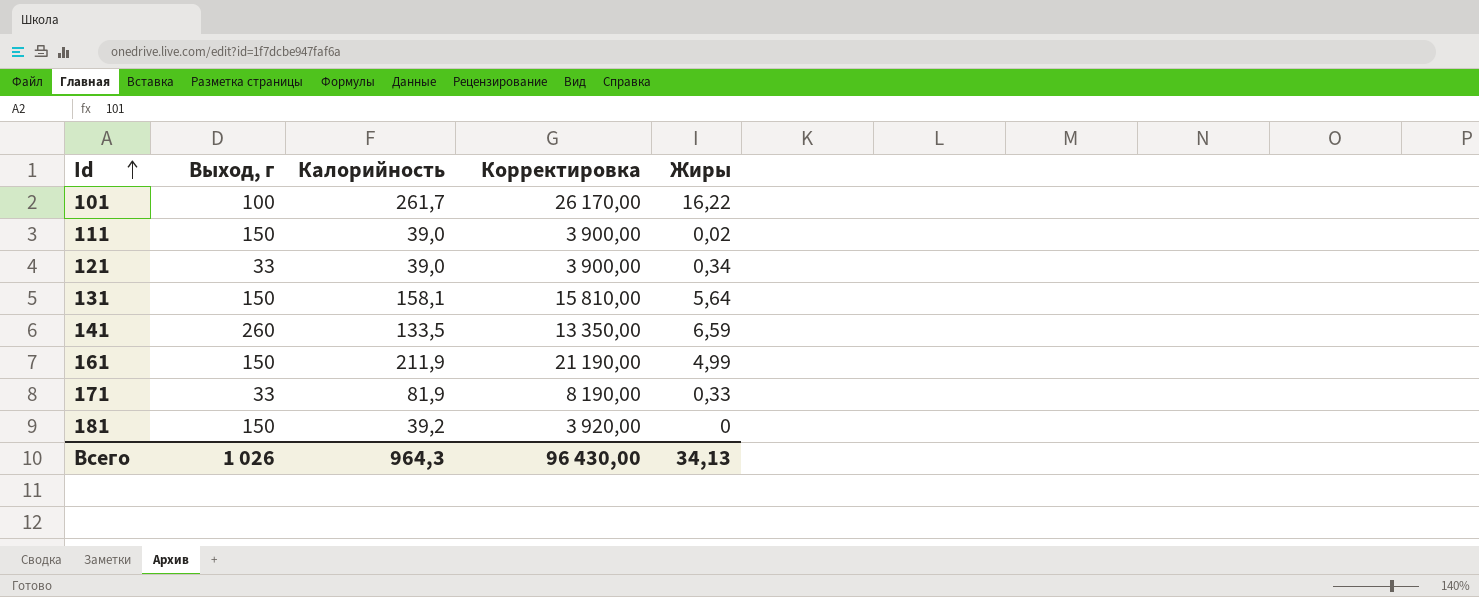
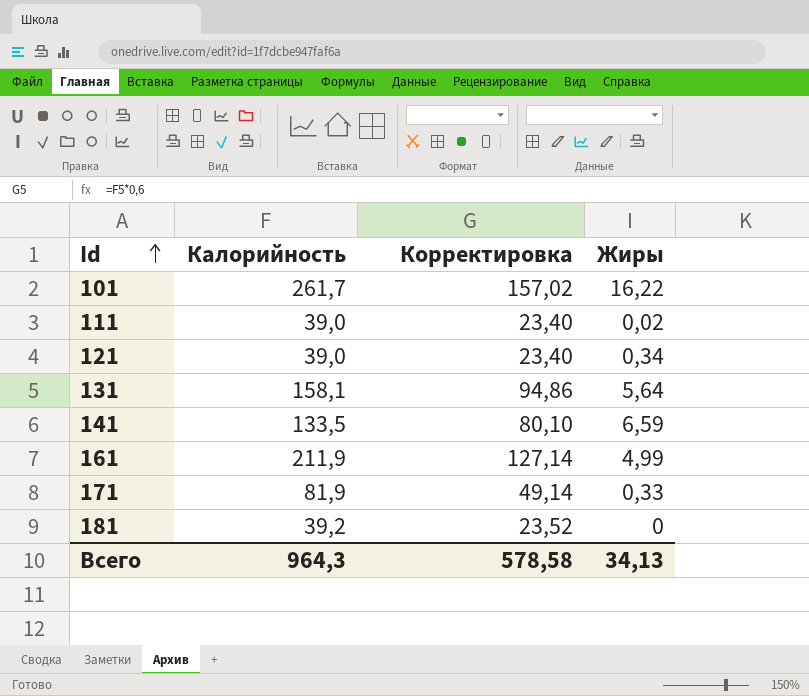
column Выход, г | position: 2 -> none
column Корректировка | formula: [Калорийность] * 100 -> [Калорийность] * 0,6
Всего | Корректировка: 96 430,00 -> 578,58

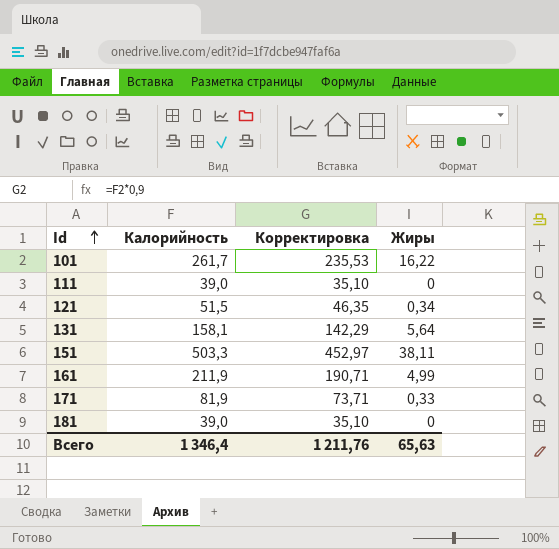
column Корректировка | formula: [Калорийность] * 0,6 -> [Калорийность] * 0,9
row 141: 133,5 | 80,10 | 6,59 -> none
111 | Жиры: 0,02 -> 0
121 | Калорийность: 39,0 -> 51,5
row 151: none -> 503,3 | 452,97 | 38,11
181 | Калорийность: 39,2 -> 39,0
Всего | Калорийность: 964,3 -> 1 346,4
Всего | Корректировка: 578,58 -> 1 211,76
Всего | Жиры: 34,13 -> 65,63

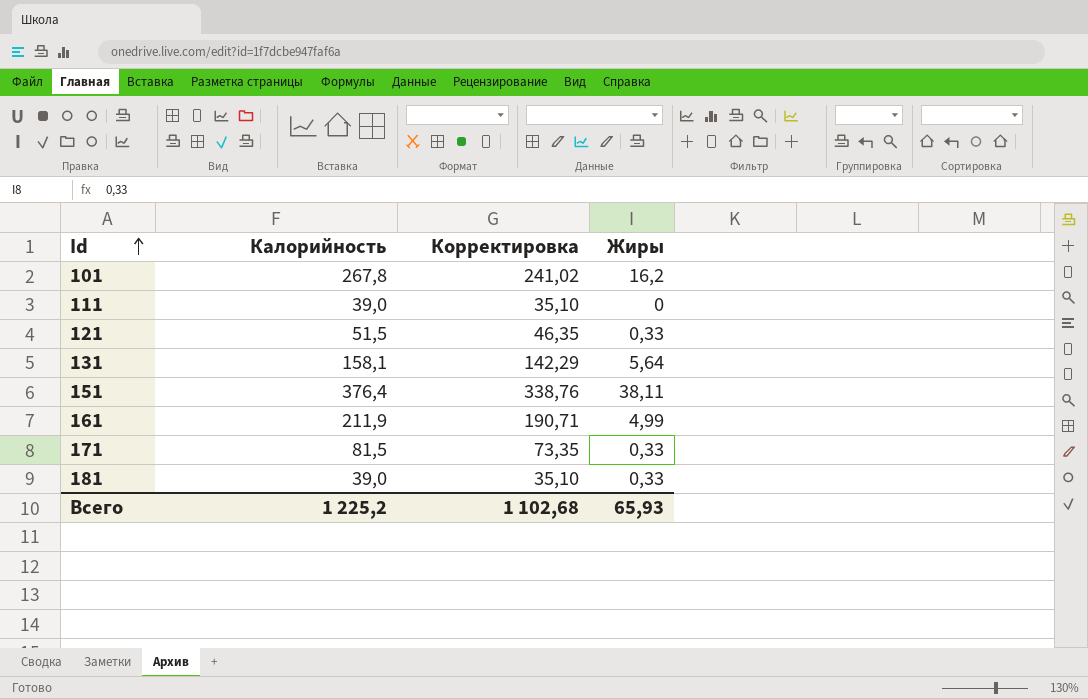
101 | Калорийность: 261,7 -> 267,8
101 | Корректировка: 235,53 -> 241,02
101 | Жиры: 16,22 -> 16,2
121 | Жиры: 0,34 -> 0,33
151 | Калорийность: 503,3 -> 376,4
151 | Корректировка: 452,97 -> 338,76
171 | Калорийность: 81,9 -> 81,5
171 | Корректировка: 73,71 -> 73,35
181 | Жиры: 0 -> 0,33
Всего | Калорийность: 1 346,4 -> 1 225,2
Всего | Корректировка: 1 211,76 -> 1 102,68
Всего | Жиры: 65,63 -> 65,93

